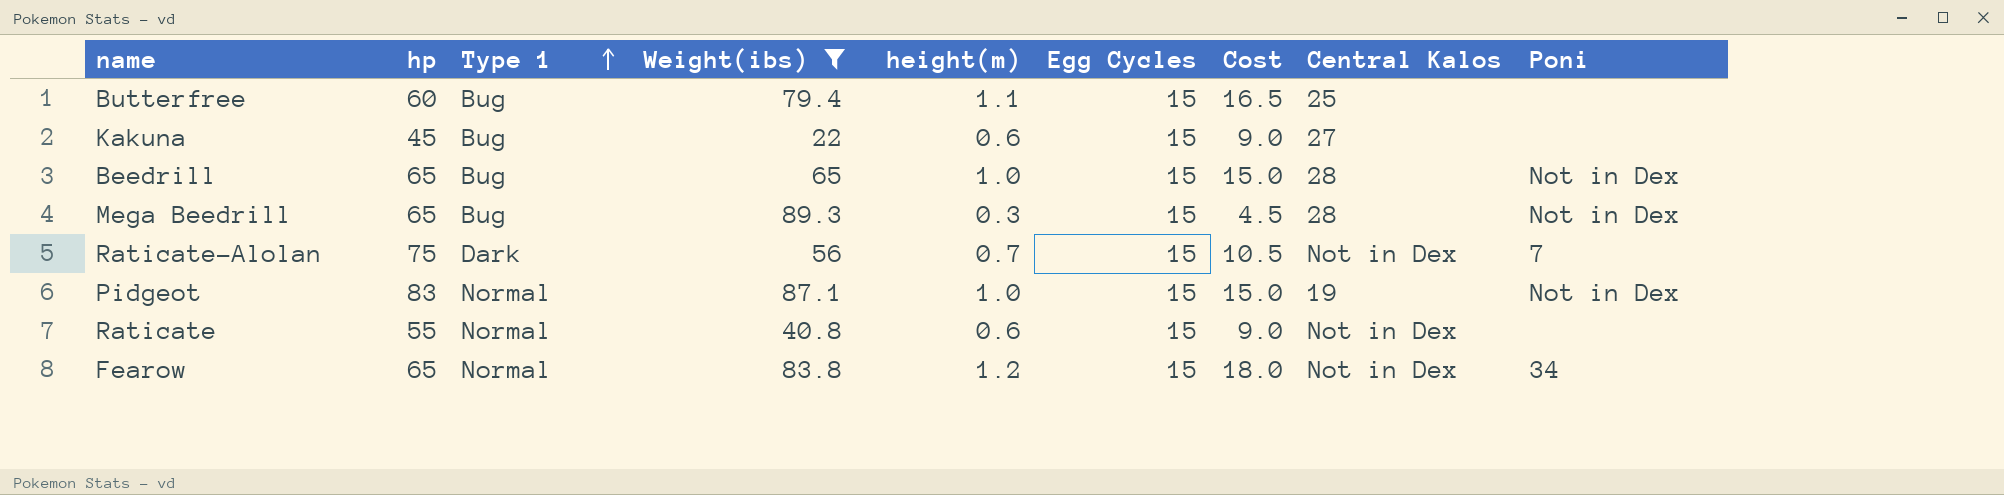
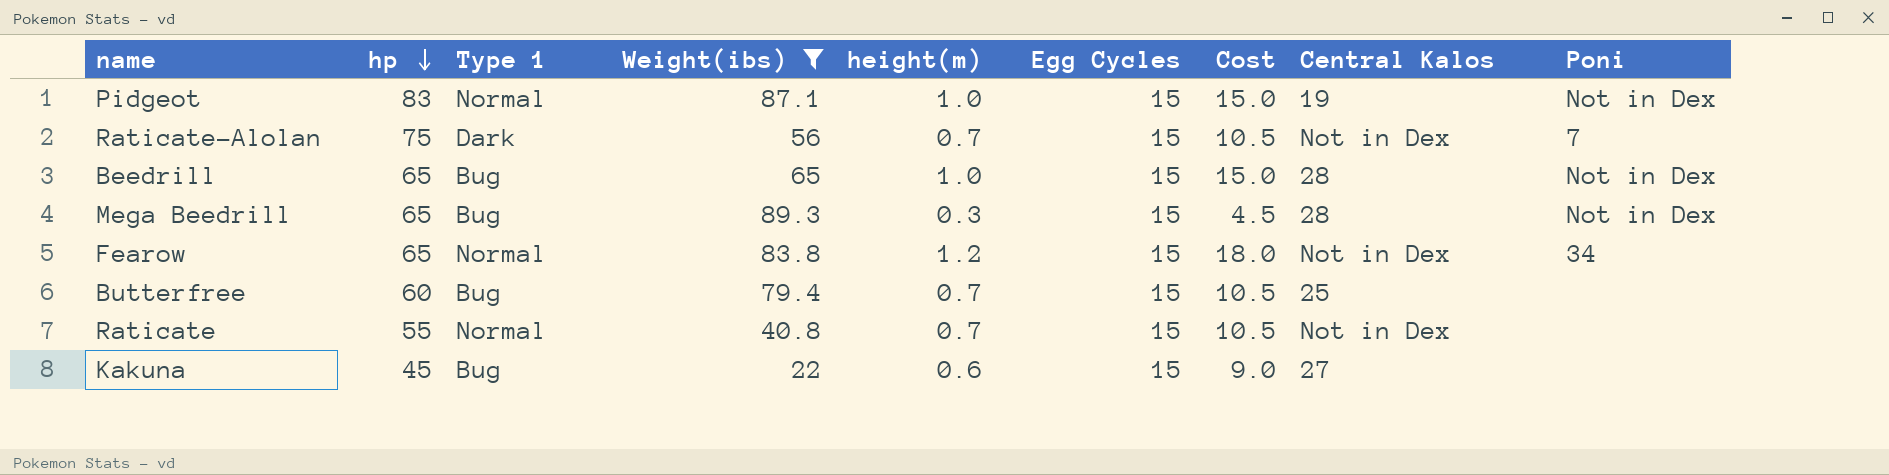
row order: Type 1 ascending -> hp descending
Butterfree | height(m): 1.1 -> 0.7
Butterfree | Cost: 16.5 -> 10.5
Raticate | height(m): 0.6 -> 0.7
Raticate | Cost: 9.0 -> 10.5

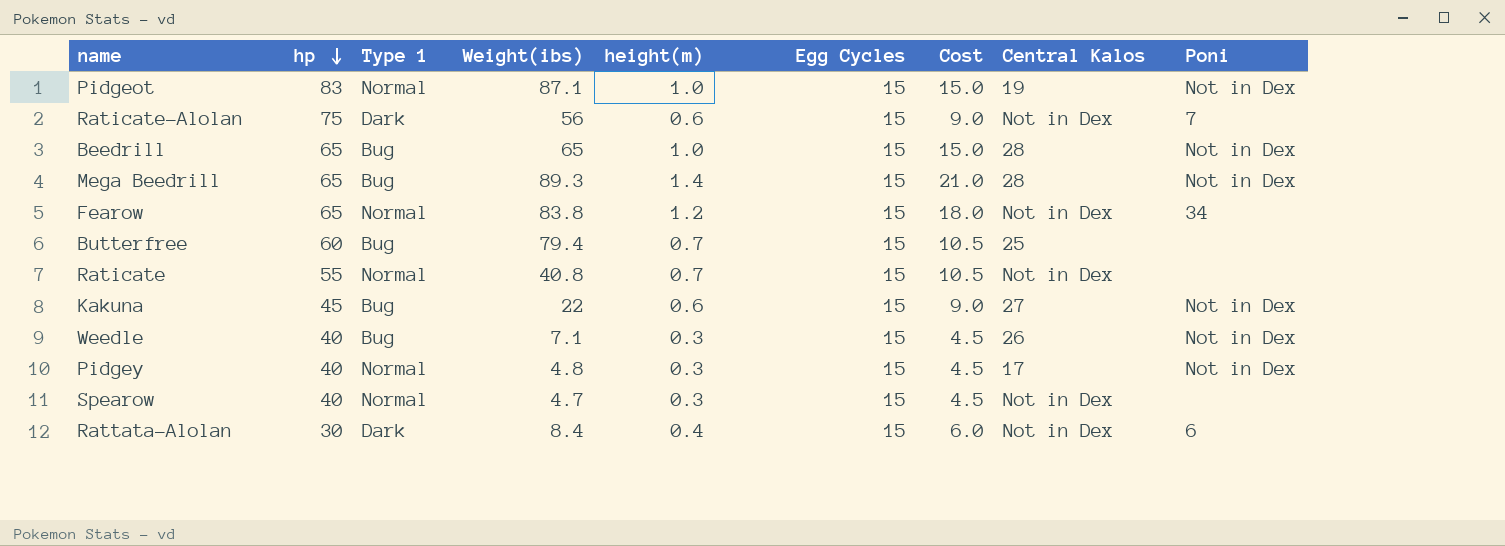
filter: Weight(ibs) >= 22 -> none
Raticate-Alolan | height(m): 0.7 -> 0.6
Raticate-Alolan | Cost: 10.5 -> 9.0
Mega Beedrill | height(m): 0.3 -> 1.4
Mega Beedrill | Cost: 4.5 -> 21.0
Kakuna | Poni: none -> Not in Dex

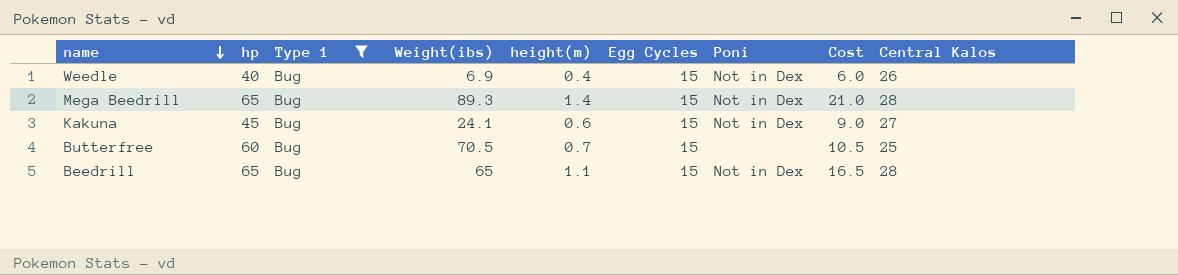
filter: none -> Type 1 = Bug
row order: hp descending -> name descending
column Poni | position: 9 -> 7
Weedle | Weight(ibs): 7.1 -> 6.9
Weedle | height(m): 0.3 -> 0.4
Weedle | Cost: 4.5 -> 6.0
Kakuna | Weight(ibs): 22 -> 24.1
Butterfree | Weight(ibs): 79.4 -> 70.5
Beedrill | height(m): 1.0 -> 1.1
Beedrill | Cost: 15.0 -> 16.5

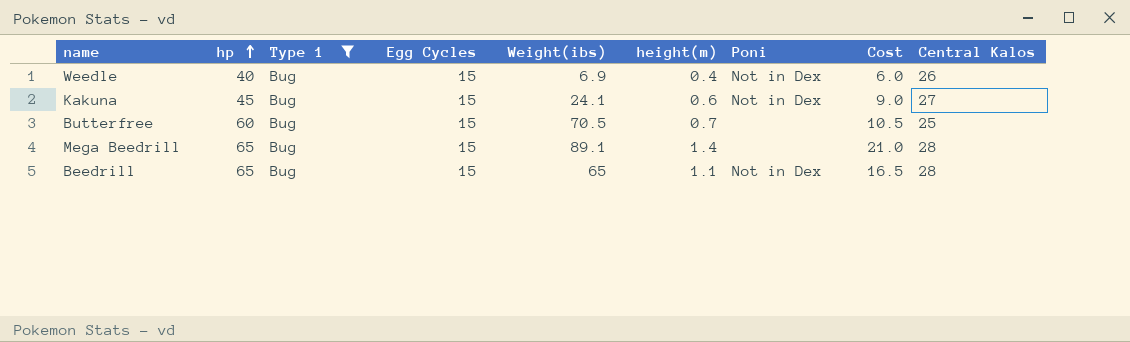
row order: name descending -> hp ascending
column Egg Cycles | position: 6 -> 4
Mega Beedrill | Weight(ibs): 89.3 -> 89.1
Mega Beedrill | Poni: Not in Dex -> none

